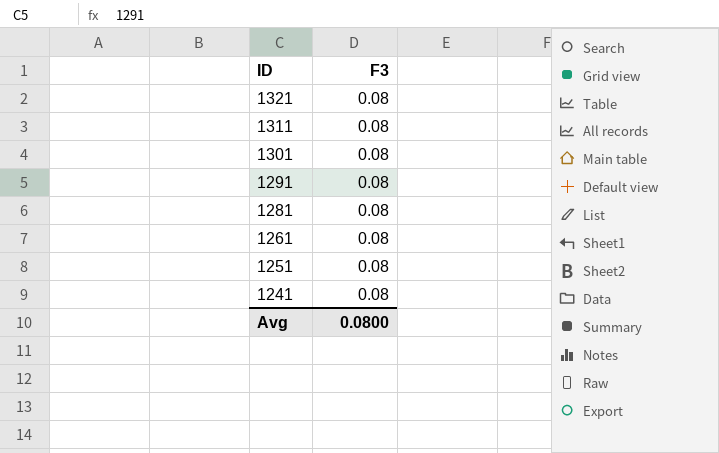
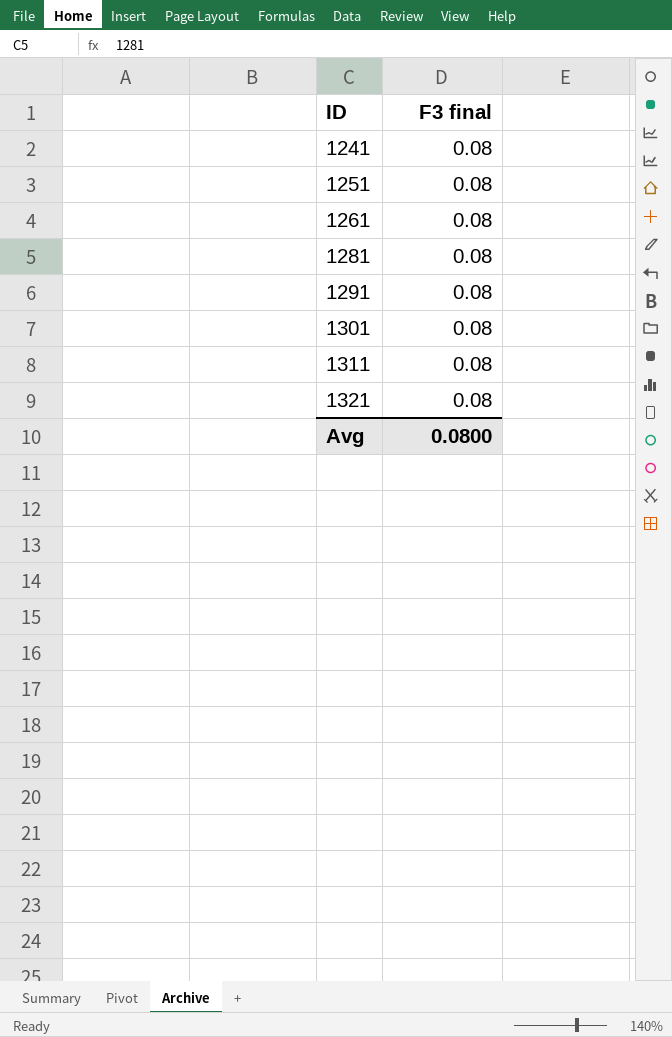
row order: ID descending -> ID ascending
column name: F3 -> F3 final

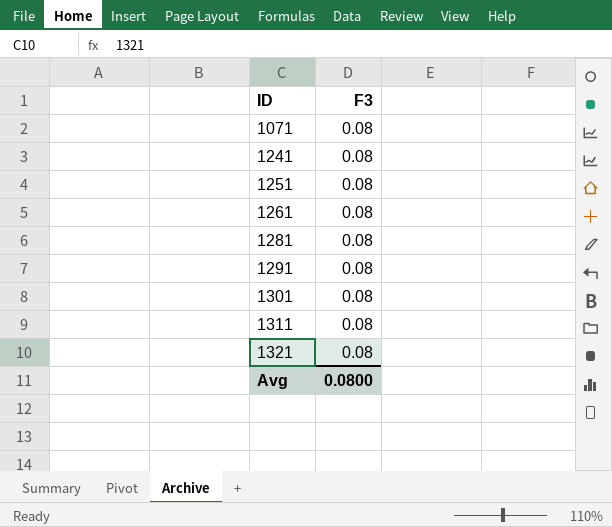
column name: F3 final -> F3
row 1071: none -> 0.08

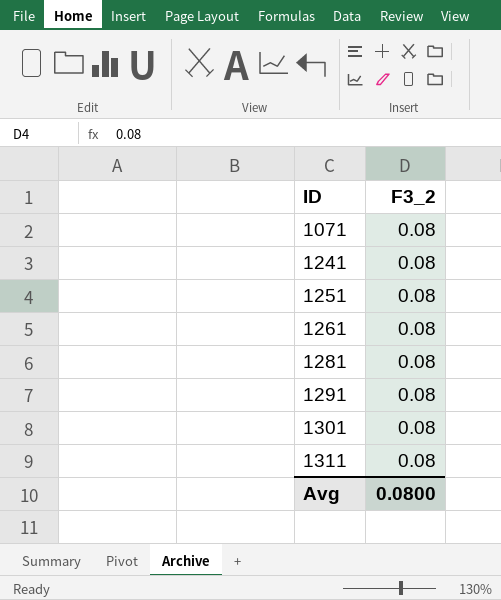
column name: F3 -> F3_2
row 1321: 0.08 -> none

